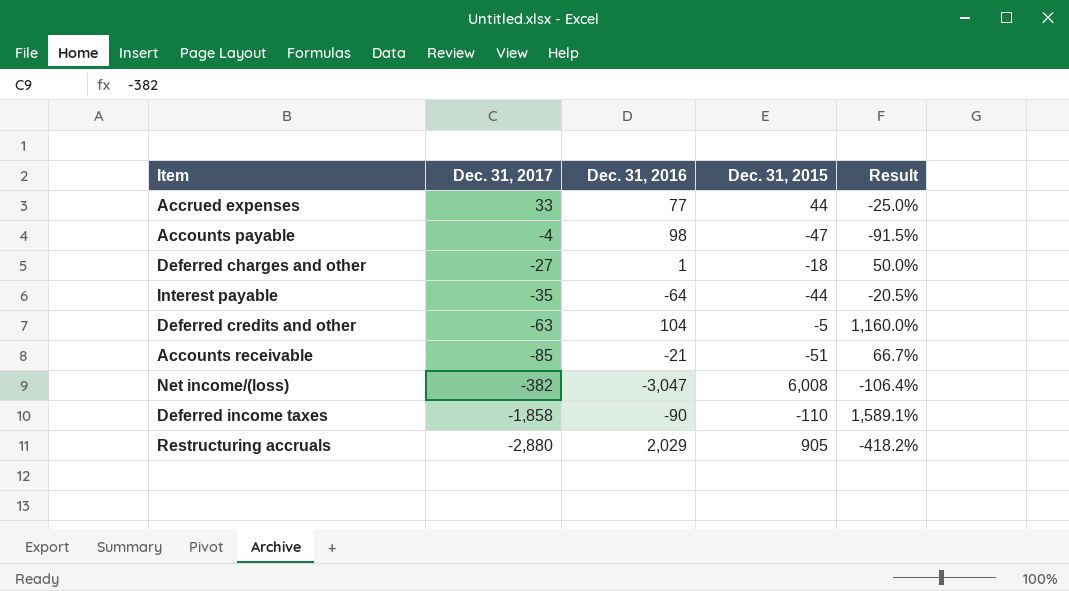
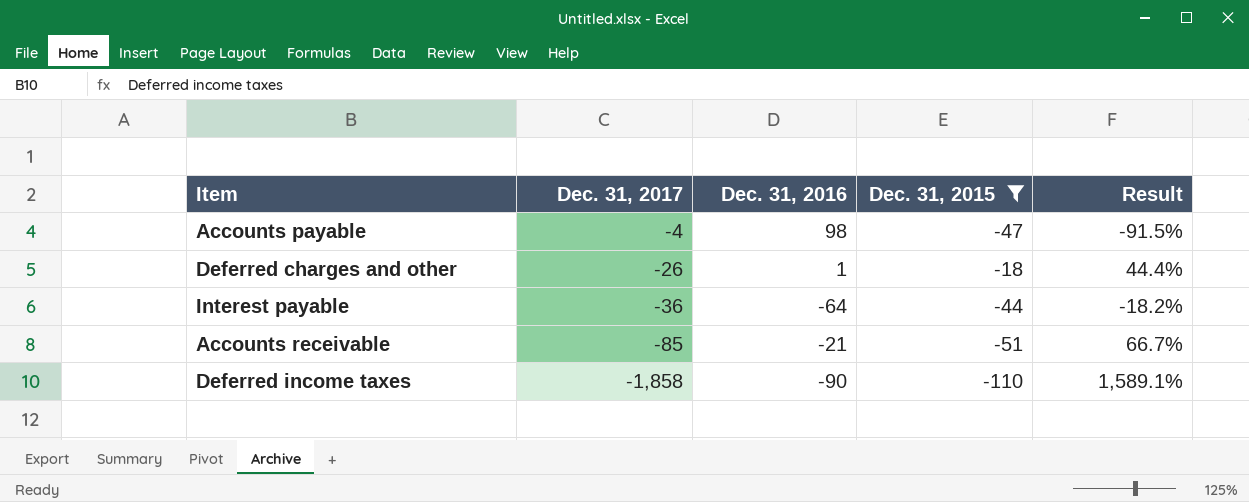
filter: none -> Dec. 31, 2015 <= -18
Deferred charges and other | Dec. 31, 2017: -27 -> -26
Deferred charges and other | Result: 50.0% -> 44.4%
Interest payable | Dec. 31, 2017: -35 -> -36
Interest payable | Result: -20.5% -> -18.2%

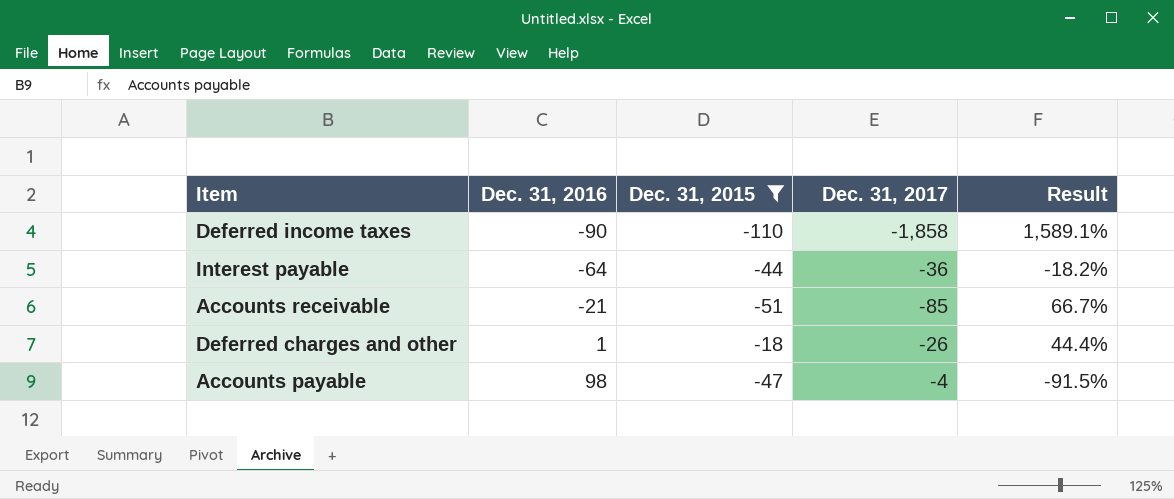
row order: Dec. 31, 2017 descending -> Dec. 31, 2016 ascending
column Dec. 31, 2017 | position: 2 -> 4

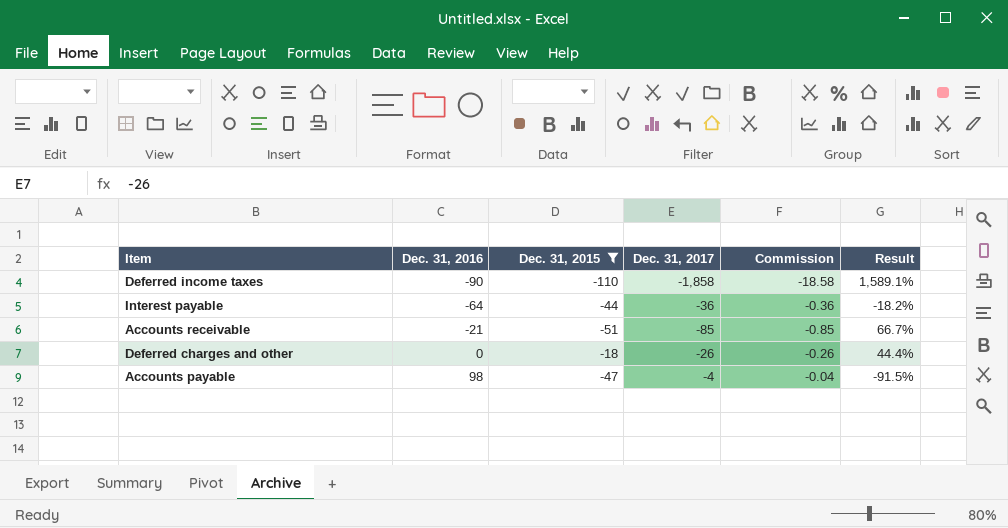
column Commission | formula: none -> [Dec. 31, 2017] * 0.01
Deferred charges and other | Dec. 31, 2016: 1 -> 0

